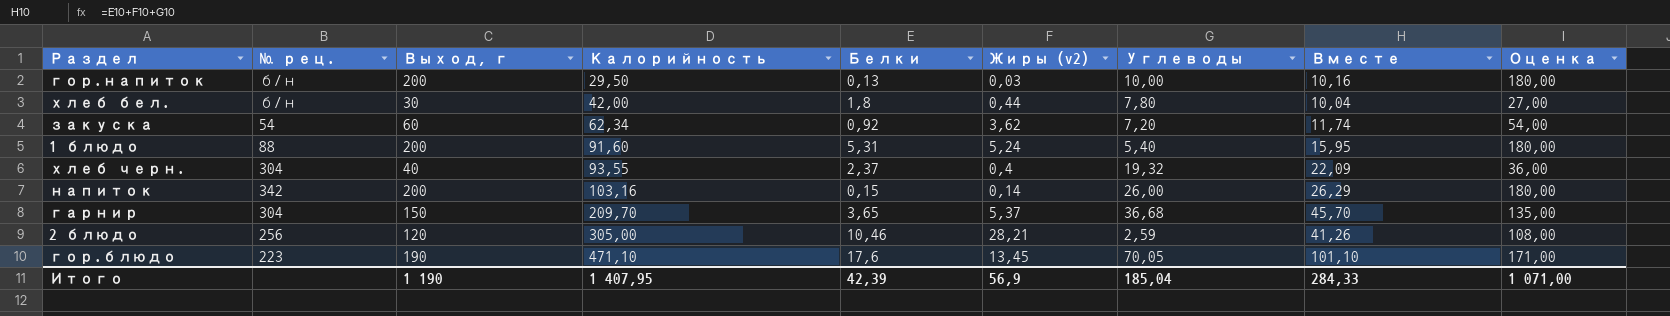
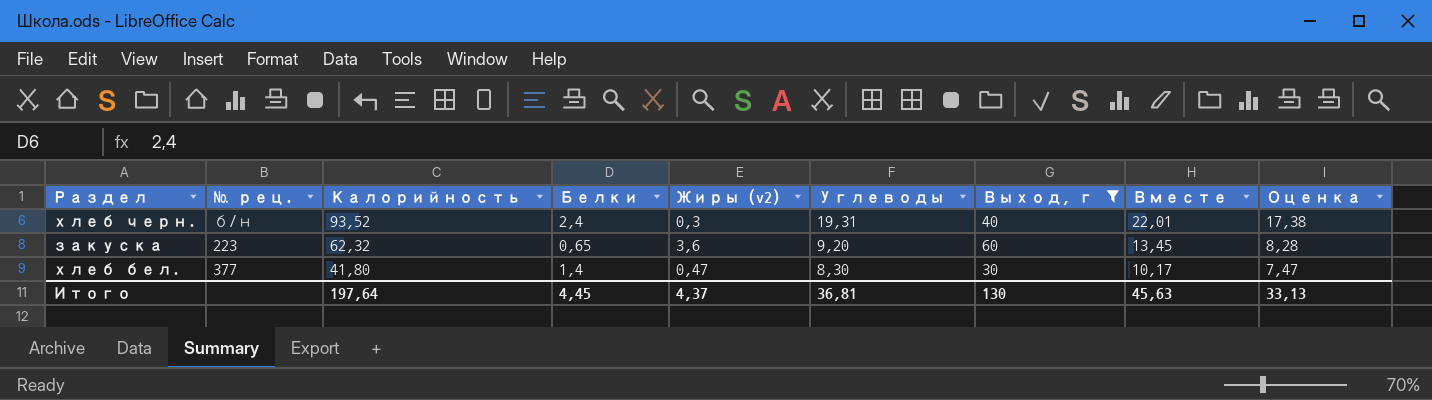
filter: none -> Выход, г <= 60
row order: Калорийность ascending -> Калорийность descending
column Выход, г | position: 3 -> 7
column Оценка | formula: [Выход, г] * 0,9 -> [Углеводы] * 0,9
хлеб черн. | № рец.: 304 -> б/н
хлеб черн. | Калорийность: 93,55 -> 93,52
хлеб черн. | Белки: 2,37 -> 2,4
хлеб черн. | Жиры (v2): 0,4 -> 0,3
хлеб черн. | Углеводы: 19,32 -> 19,31
хлеб черн. | Вместе: 22,09 -> 22,01
закуска | № рец.: 54 -> 223
закуска | Калорийность: 62,34 -> 62,32
закуска | Белки: 0,92 -> 0,65
закуска | Жиры (v2): 3,62 -> 3,6
закуска | Углеводы: 7,20 -> 9,20
закуска | Вместе: 11,74 -> 13,45
хлеб бел. | № рец.: б/н -> 377
хлеб бел. | Калорийность: 42,00 -> 41,80
хлеб бел. | Белки: 1,8 -> 1,4
хлеб бел. | Жиры (v2): 0,44 -> 0,47
хлеб бел. | Углеводы: 7,80 -> 8,30
хлеб бел. | Вместе: 10,04 -> 10,17
Итого | Калорийность: 1 407,95 -> 197,64
Итого | Белки: 42,39 -> 4,45
Итого | Жиры (v2): 56,9 -> 4,37
Итого | Углеводы: 185,04 -> 36,81
Итого | Выход, г: 1 190 -> 130
Итого | Вместе: 284,33 -> 45,63
Итого | Оценка: 1 071,00 -> 33,13

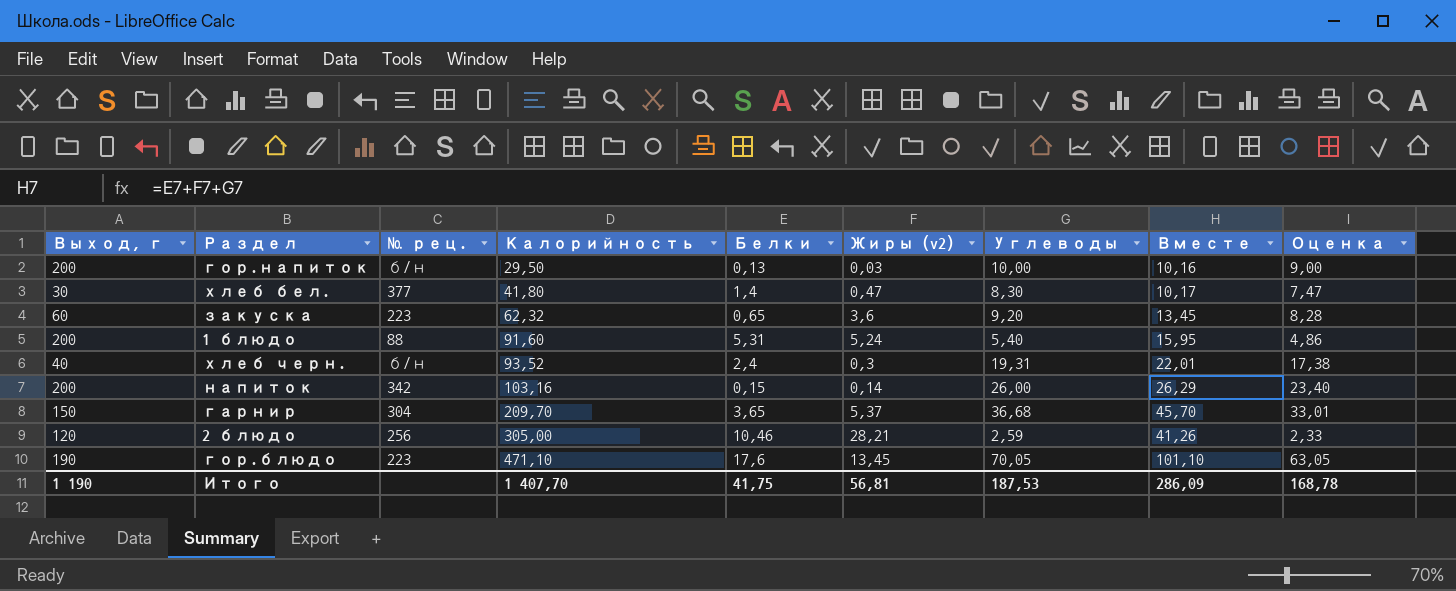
filter: Выход, г <= 60 -> none
row order: Калорийность descending -> Калорийность ascending
column Выход, г | position: 7 -> 1
Итого | Выход, г: 130 -> 1 190
Итого | Калорийность: 197,64 -> 1 407,70
Итого | Белки: 4,45 -> 41,75
Итого | Жиры (v2): 4,37 -> 56,81
Итого | Углеводы: 36,81 -> 187,53
Итого | Вместе: 45,63 -> 286,09
Итого | Оценка: 33,13 -> 168,78

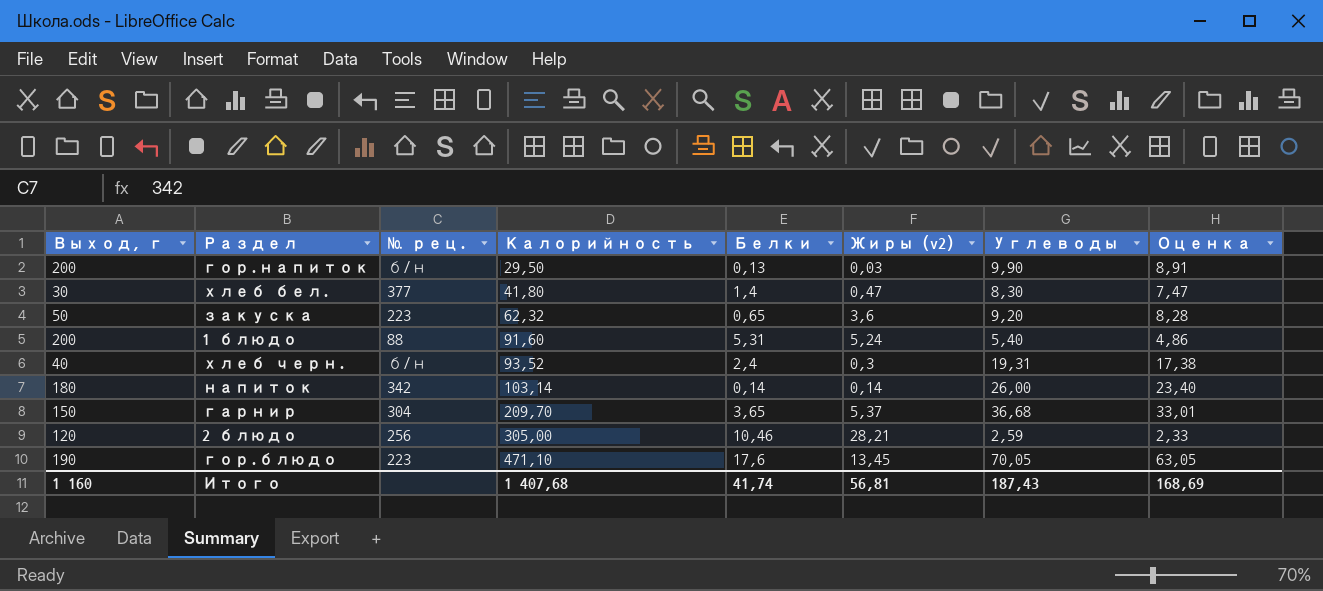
column Вместе | formula: [Белки] + [Жиры (v2)] + [Углеводы] -> none
гор.напиток | Углеводы: 10,00 -> 9,90
гор.напиток | Оценка: 9,00 -> 8,91
закуска | Выход, г: 60 -> 50
напиток | Выход, г: 200 -> 180
напиток | Калорийность: 103,16 -> 103,14
напиток | Белки: 0,15 -> 0,14
Итого | Выход, г: 1 190 -> 1 160
Итого | Калорийность: 1 407,70 -> 1 407,68
Итого | Белки: 41,75 -> 41,74
Итого | Углеводы: 187,53 -> 187,43
Итого | Оценка: 168,78 -> 168,69

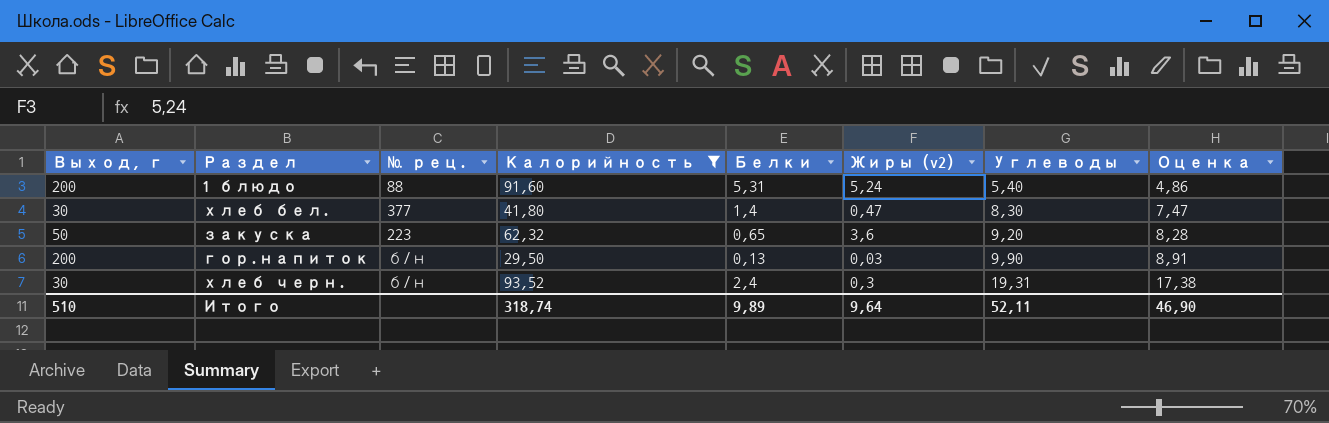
filter: none -> Калорийность <= 93,52
row order: Калорийность ascending -> Углеводы ascending
хлеб черн. | Выход, г: 40 -> 30
Итого | Выход, г: 1 160 -> 510
Итого | Калорийность: 1 407,68 -> 318,74
Итого | Белки: 41,74 -> 9,89
Итого | Жиры (v2): 56,81 -> 9,64
Итого | Углеводы: 187,43 -> 52,11
Итого | Оценка: 168,69 -> 46,90

